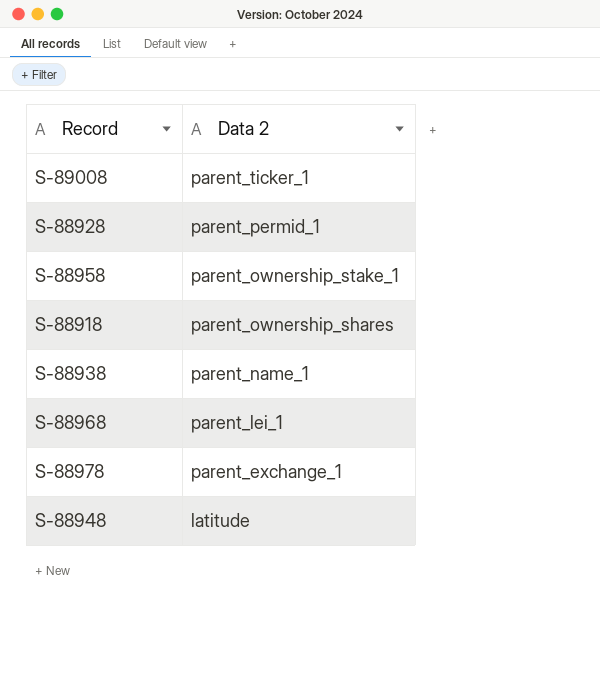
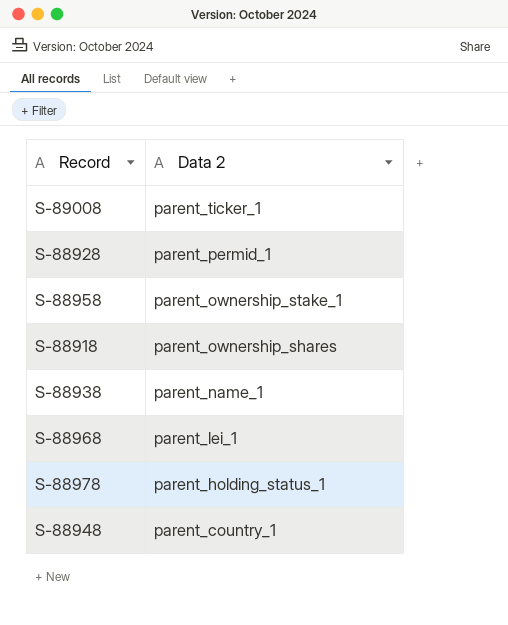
S-88978 | Data 2: parent_exchange_1 -> parent_holding_status_1
S-88948 | Data 2: latitude -> parent_country_1

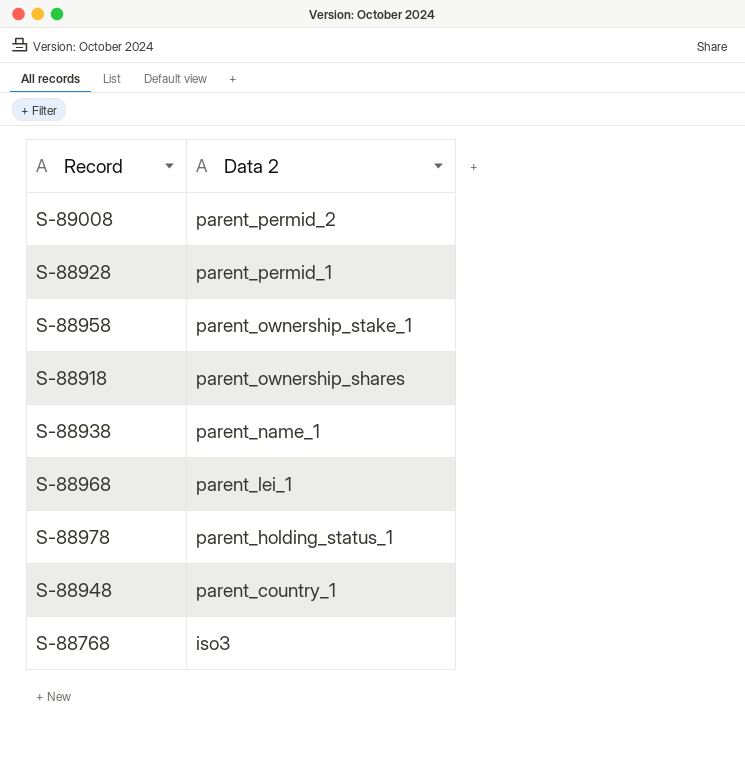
S-89008 | Data 2: parent_ticker_1 -> parent_permid_2
row S-88768: none -> iso3

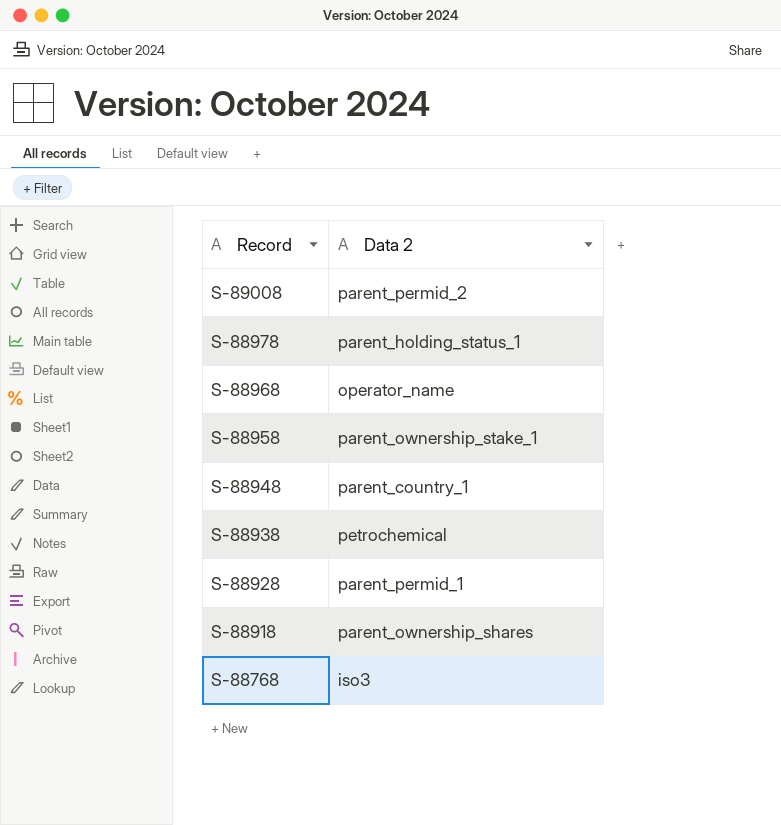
row order: Data 2 descending -> Record descending
S-88968 | Data 2: parent_lei_1 -> operator_name
S-88938 | Data 2: parent_name_1 -> petrochemical

